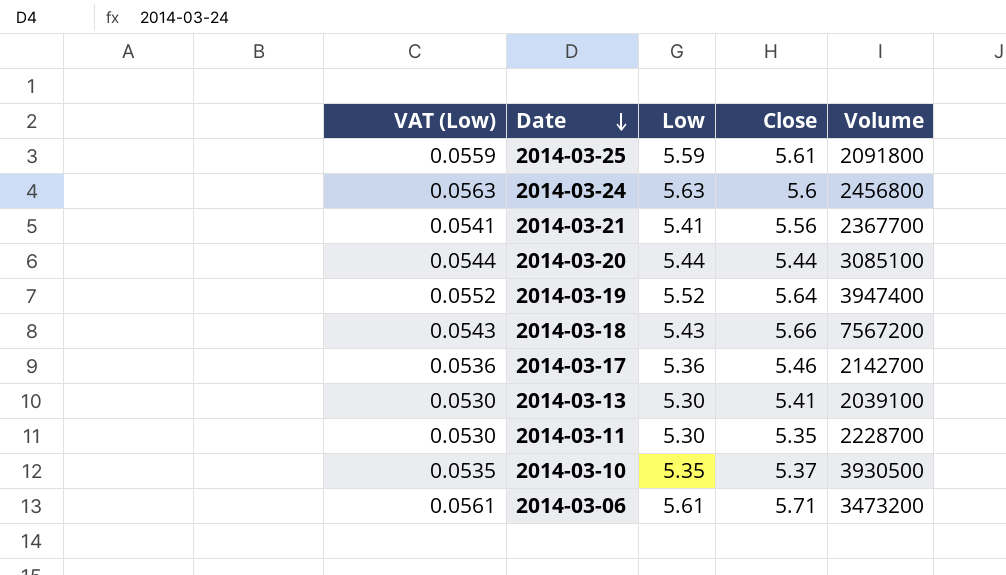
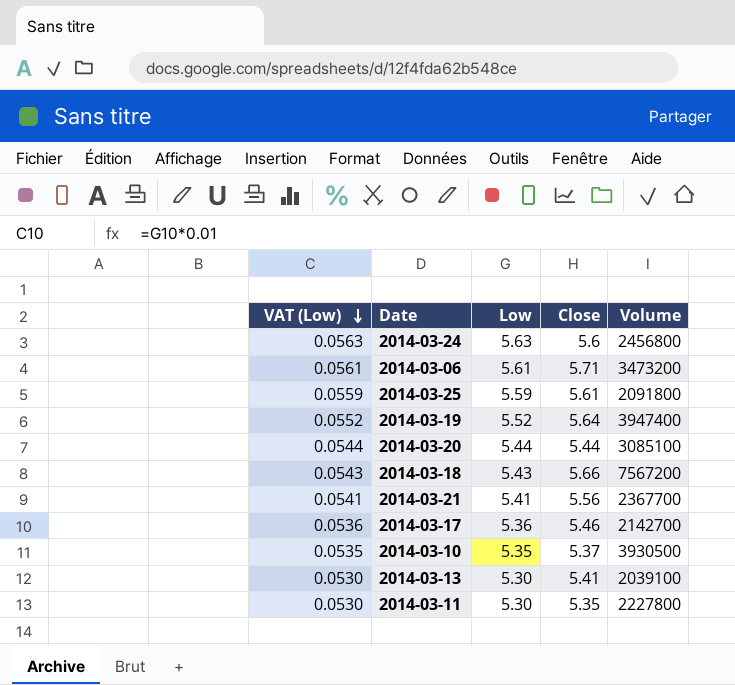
row order: Date descending -> VAT (Low) descending
2014-03-11 | Volume: 2228700 -> 2227800

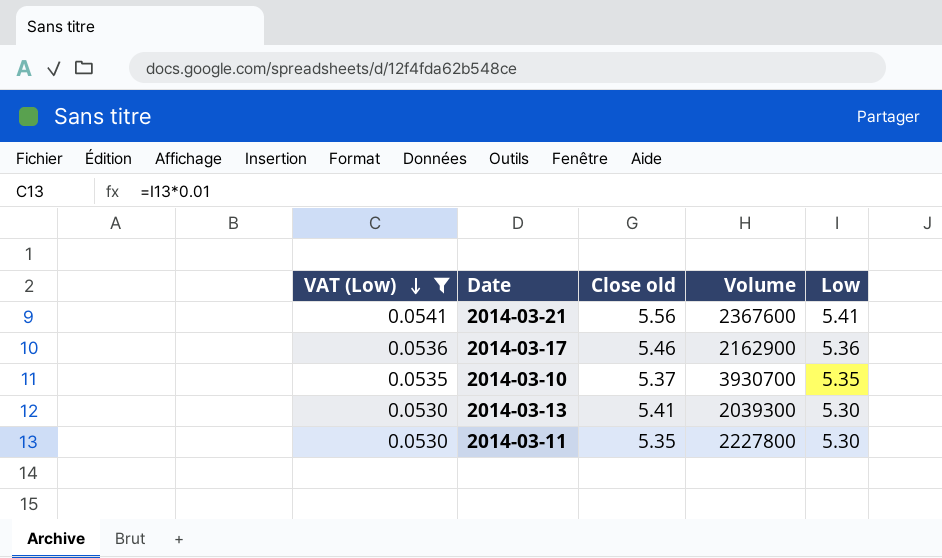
filter: none -> VAT (Low) <= 0.0541
column name: Close -> Close old
column Low | position: 3 -> 5
2014-03-21 | Volume: 2367700 -> 2367600
2014-03-17 | Volume: 2142700 -> 2162900
2014-03-10 | Volume: 3930500 -> 3930700
2014-03-13 | Volume: 2039100 -> 2039300

